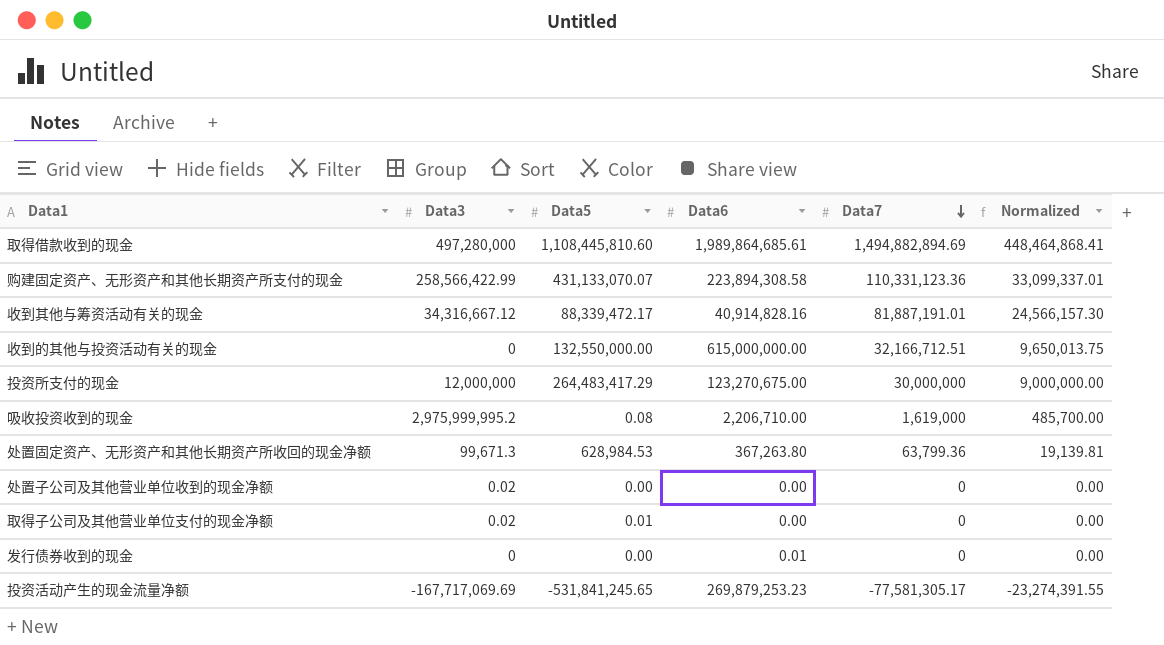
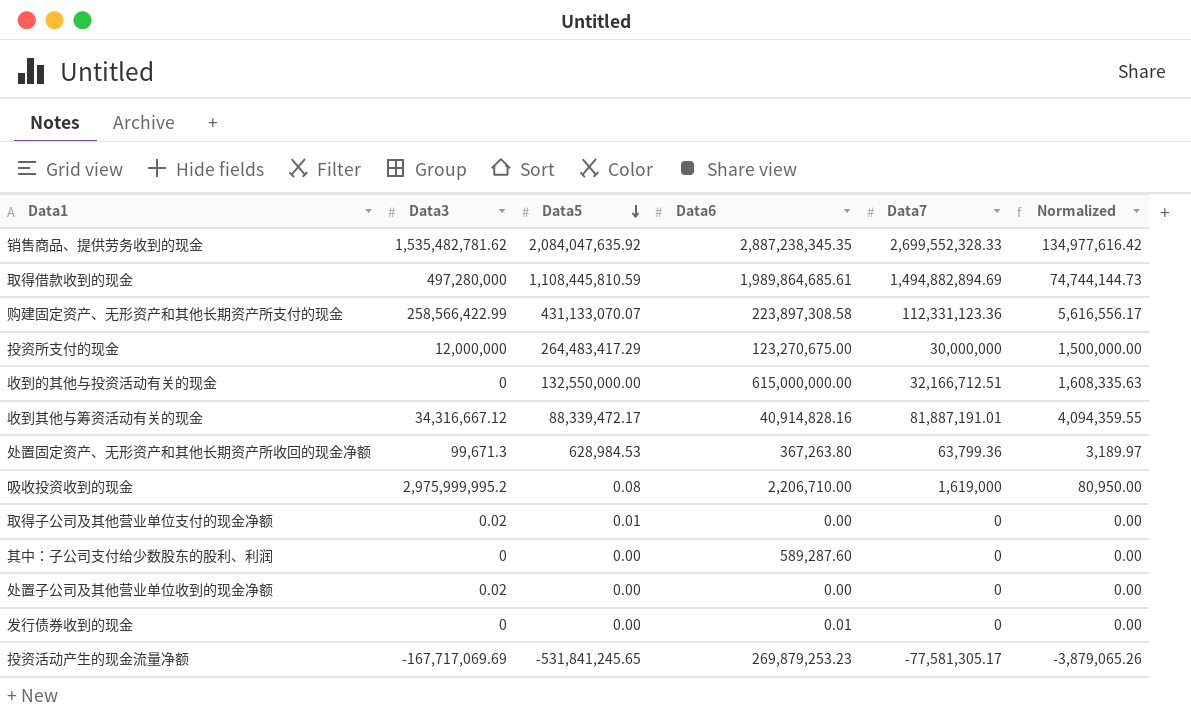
row order: Data7 descending -> Data5 descending
column Normalized | formula: [Data7] * 0.3 -> [Data7] * 0.05
row 销售商品、提供劳务收到的现金: none -> 1,535,482,781.62 | 2,084,047,635.92 | 2,887,238,345.35 | 2,699,552,328.33 | 134,977,616.42
取得借款收到的现金 | Data5: 1,108,445,810.60 -> 1,108,445,810.59
购建固定资产、无形资产和其他长期资产所支付的现金 | Data6: 223,894,308.58 -> 223,897,308.58
购建固定资产、无形资产和其他长期资产所支付的现金 | Data7: 110,331,123.36 -> 112,331,123.36
row 其中：子公司支付给少数股东的股利、利润: none -> 0 | 0.00 | 589,287.60 | 0 | 0.00

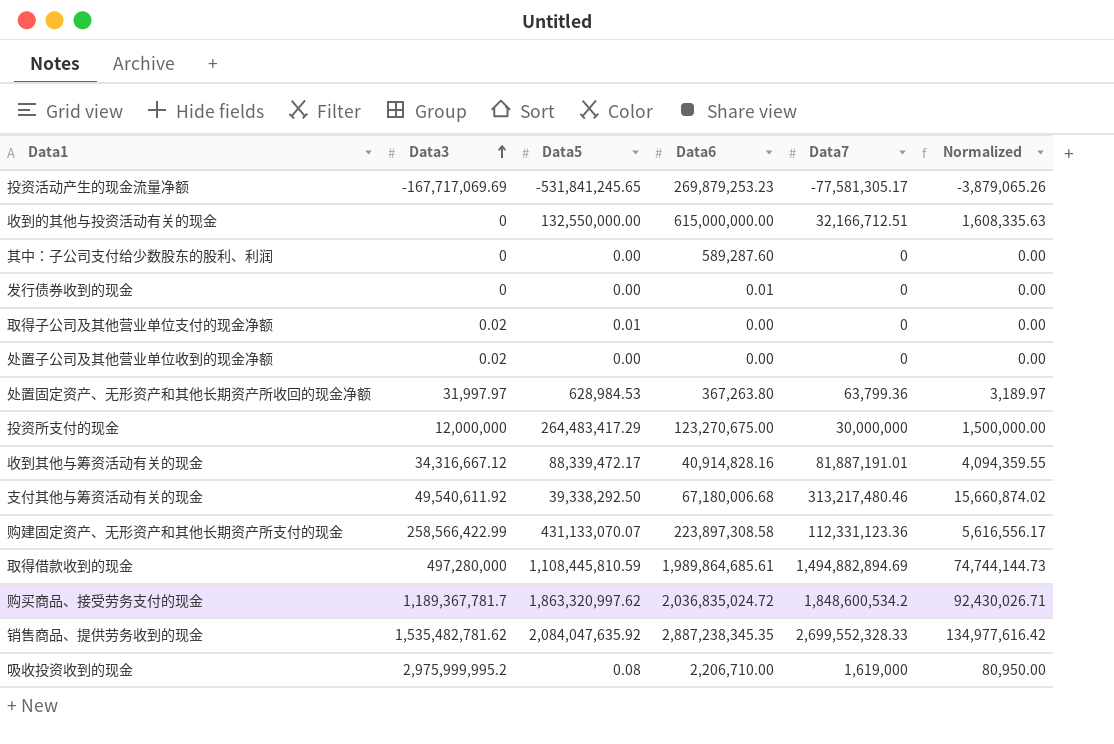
row order: Data5 descending -> Data3 ascending
处置固定资产、无形资产和其他长期资产所收回的现金净额 | Data3: 99,671.3 -> 31,997.97
row 支付其他与筹资活动有关的现金: none -> 49,540,611.92 | 39,338,292.50 | 67,180,006.68 | 313,217,480.46 | 15,660,874.02
row 购买商品、接受劳务支付的现金: none -> 1,189,367,781.7 | 1,863,320,997.62 | 2,036,835,024.72 | 1,848,600,534.2 | 92,430,026.71

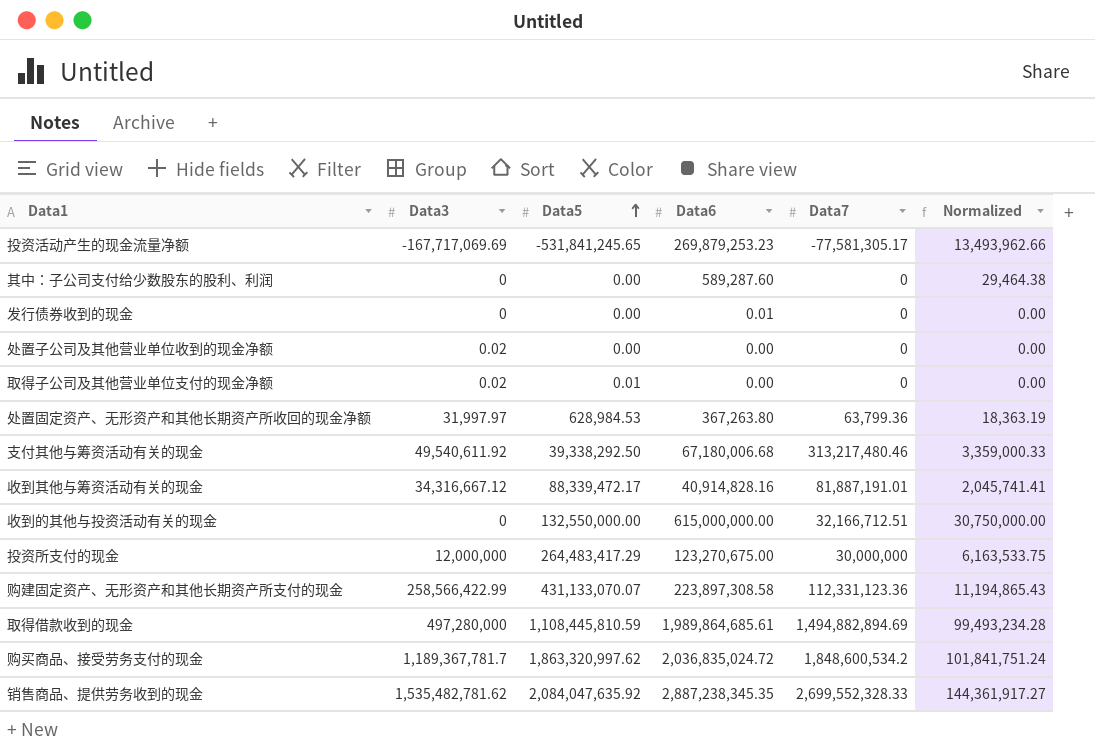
row order: Data3 ascending -> Data5 ascending
column Normalized | formula: [Data7] * 0.05 -> [Data6] * 0.05
row 吸收投资收到的现金: 2,975,999,995.2 | 0.08 | 2,206,710.00 | 1,619,000 | 80,950.00 -> none

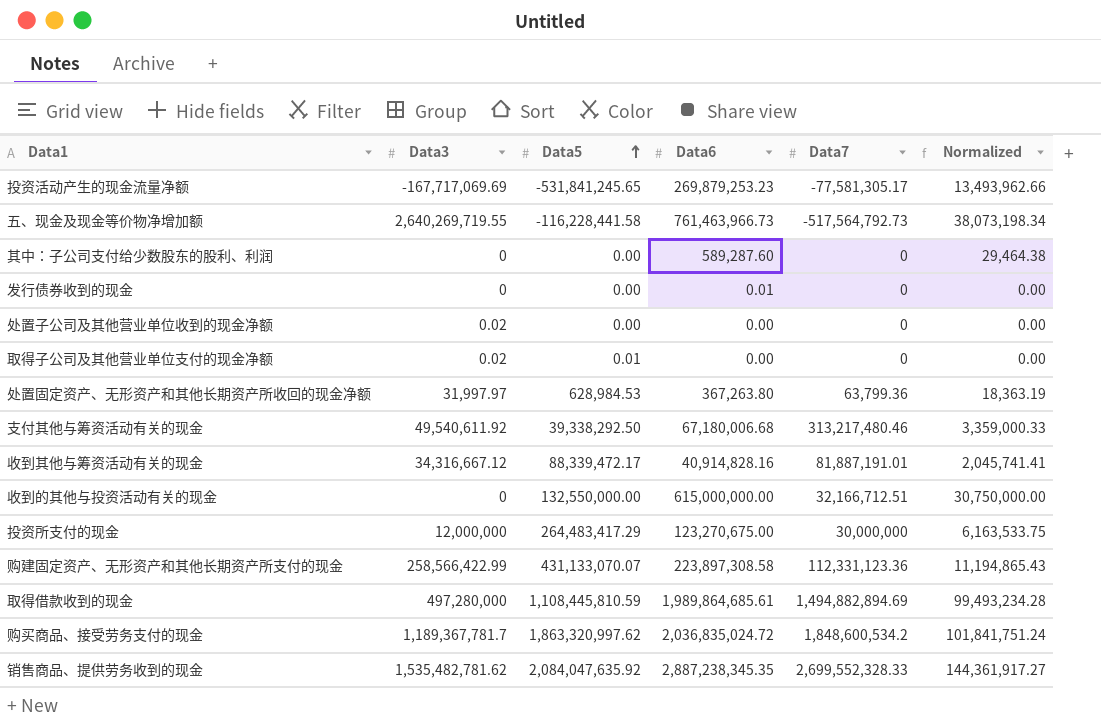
row 五、现金及现金等价物净增加额: none -> 2,640,269,719.55 | -116,228,441.58 | 761,463,966.73 | -517,564,792.73 | 38,073,198.34

